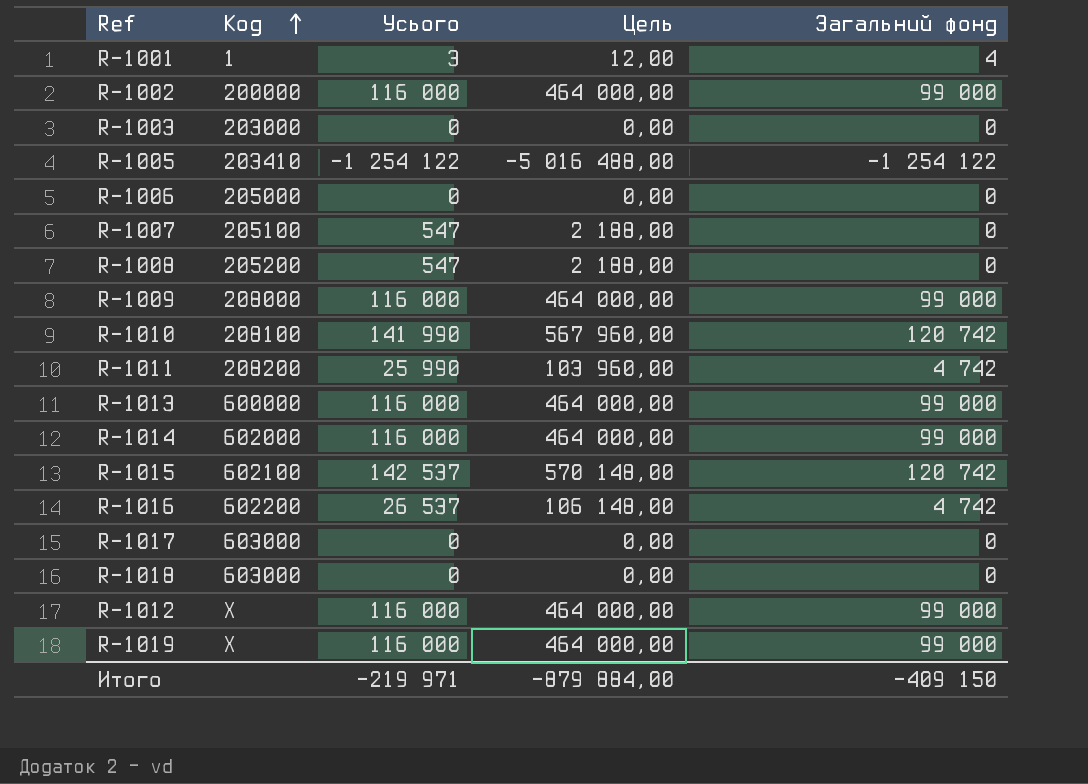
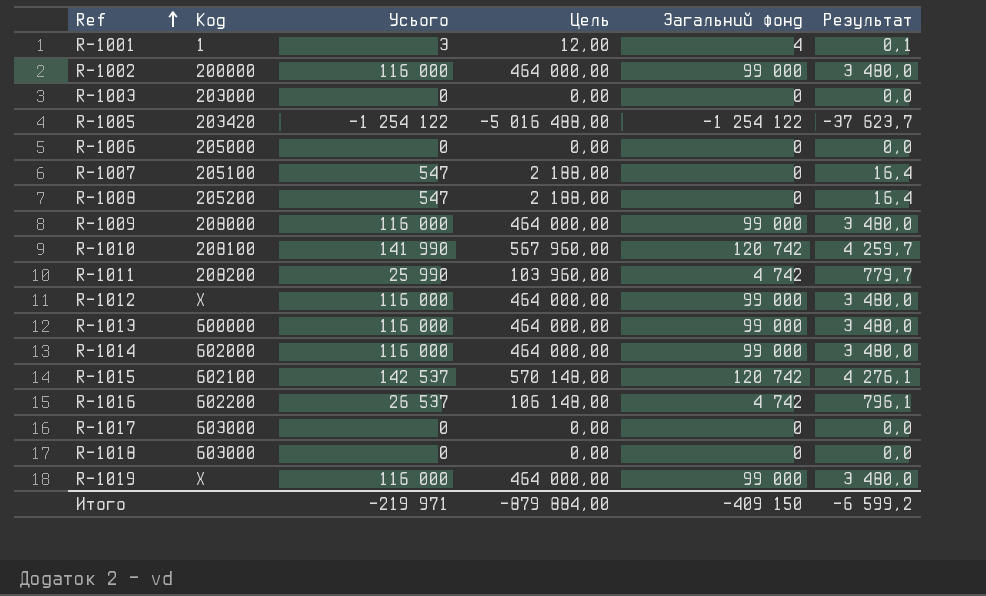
row order: Код ascending -> Ref ascending
column Результат | formula: none -> [Усього] * 0,03
R-1005 | Код: 203410 -> 203420

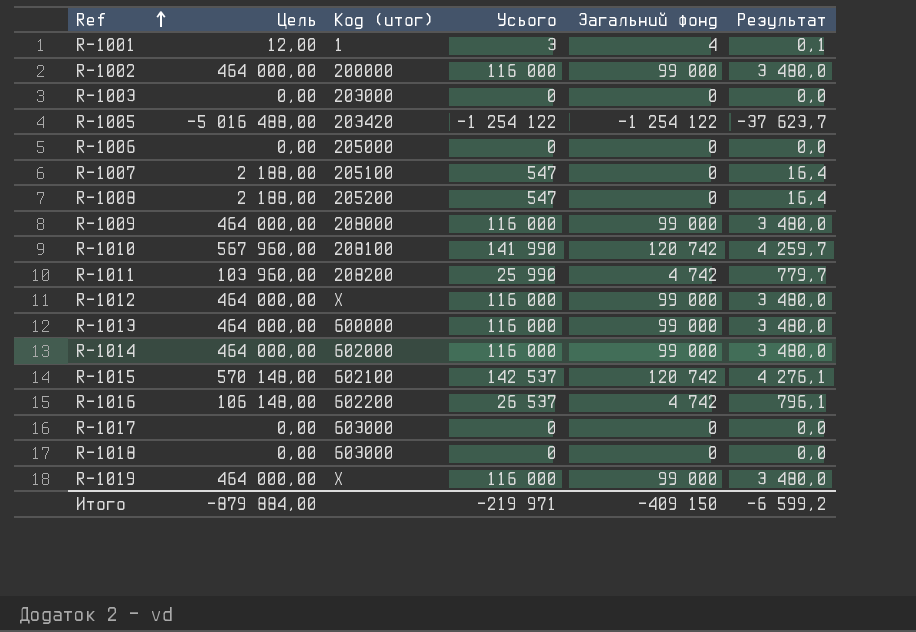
column Цель | position: 4 -> 2
column name: Код -> Код (итог)

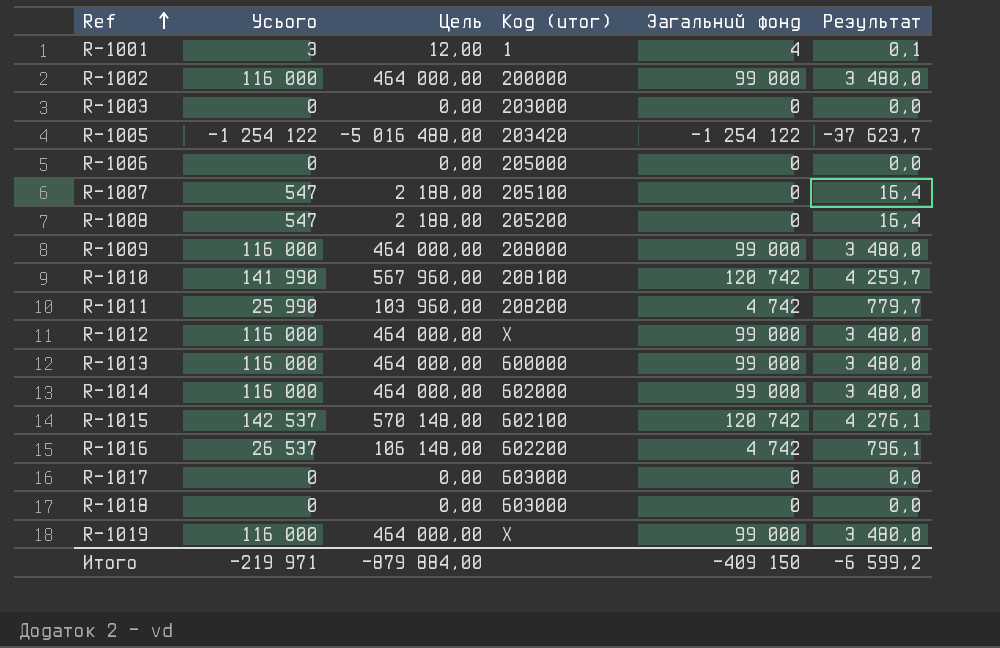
column Усього | position: 4 -> 2

